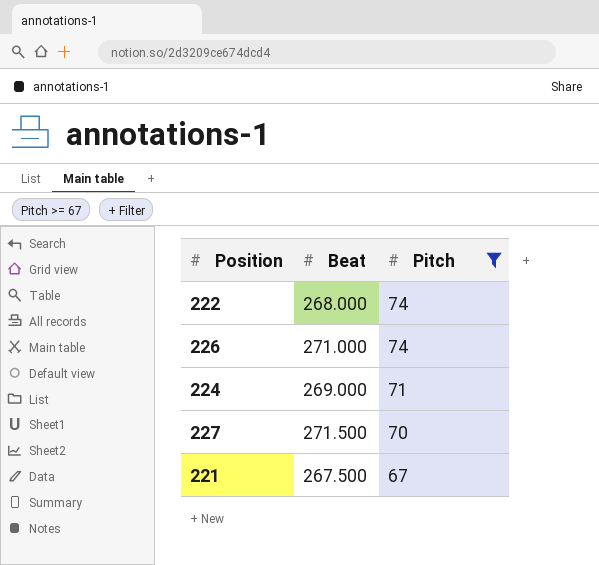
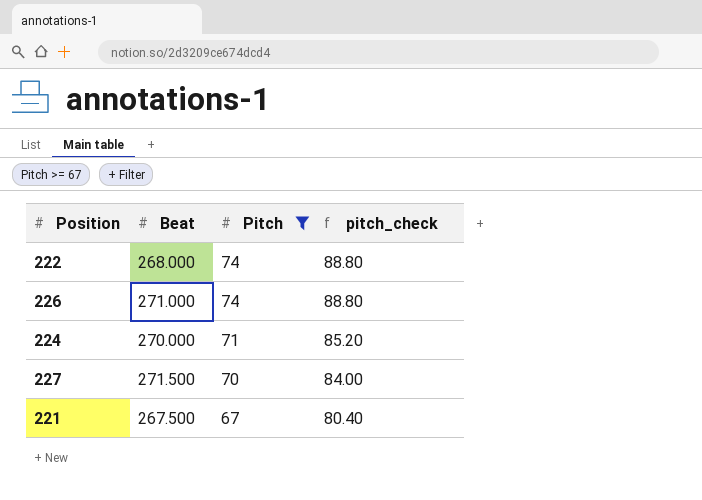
column pitch_check | formula: none -> [Pitch] * 1.2
224 | Beat: 269.000 -> 270.000

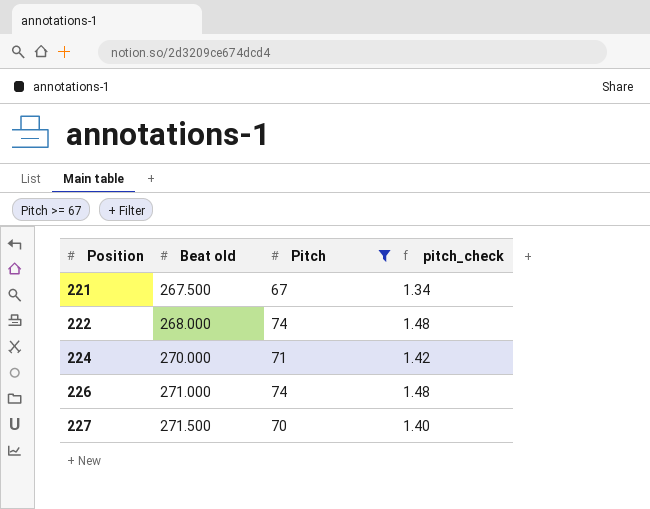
row order: Pitch descending -> Position ascending
column name: Beat -> Beat old
column pitch_check | formula: [Pitch] * 1.2 -> [Pitch] * 0.02

